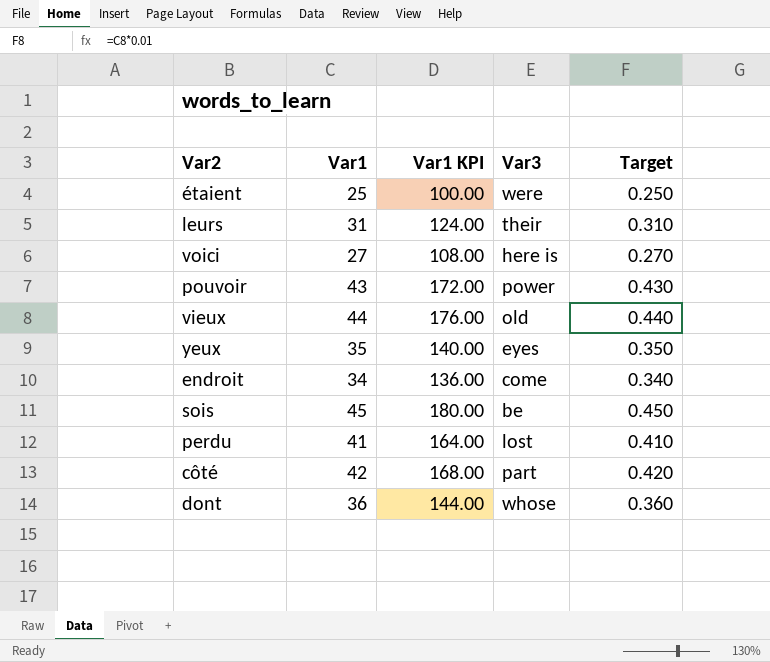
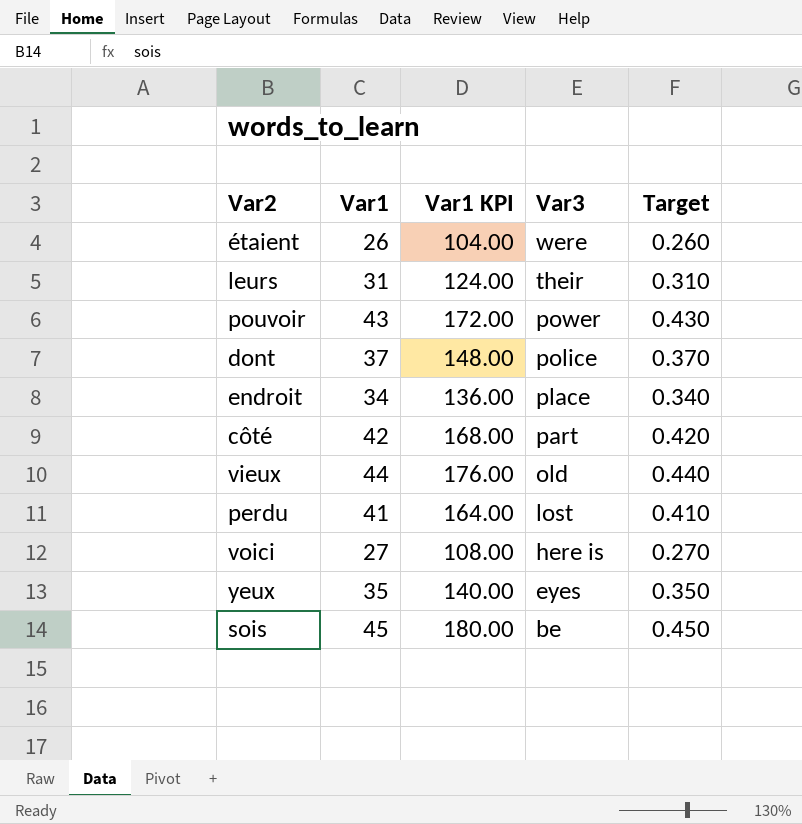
row order: none -> Var3 descending
étaient | Var1: 25 -> 26
étaient | Var1 KPI: 100.00 -> 104.00
étaient | Target: 0.250 -> 0.260
dont | Var1: 36 -> 37
dont | Var1 KPI: 144.00 -> 148.00
dont | Var3: whose -> police
dont | Target: 0.360 -> 0.370
endroit | Var3: come -> place

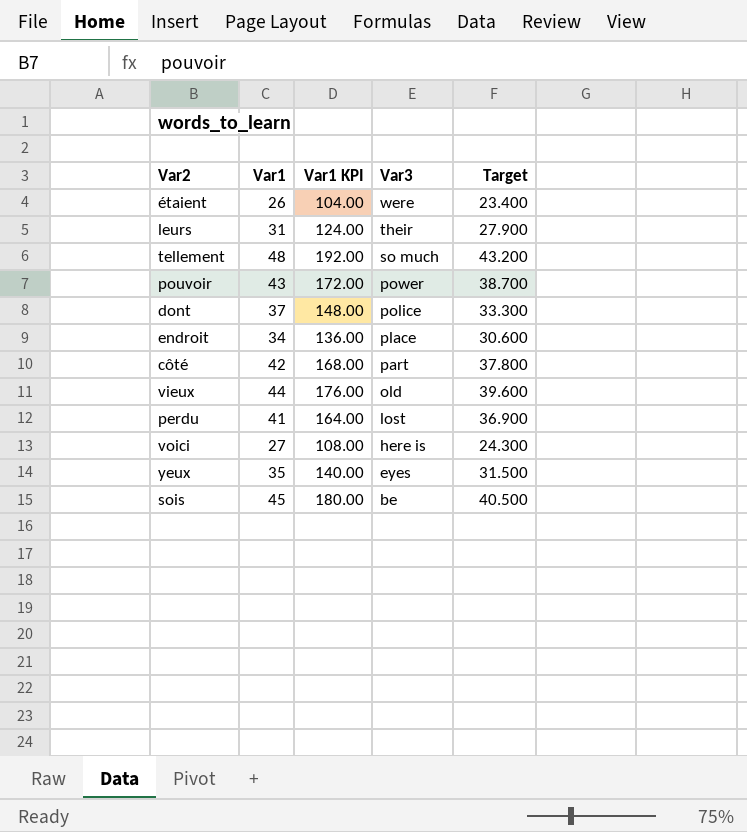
column Target | formula: [Var1] * 0.01 -> [Var1] * 0.9
row tellement: none -> 48 | 192.00 | so much | 43.200

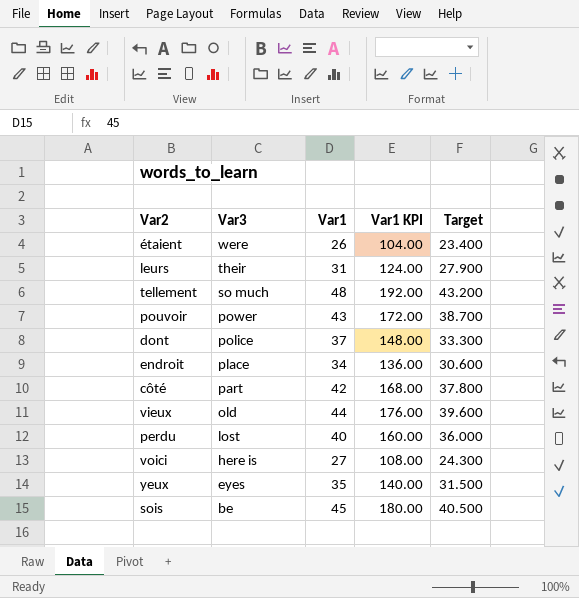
column Var3 | position: 4 -> 2
perdu | Var1: 41 -> 40
perdu | Var1 KPI: 164.00 -> 160.00
perdu | Target: 36.900 -> 36.000

